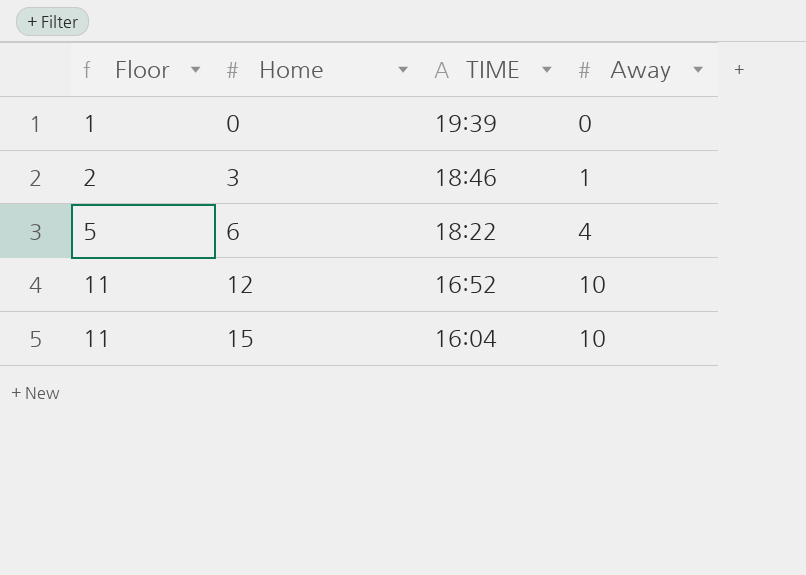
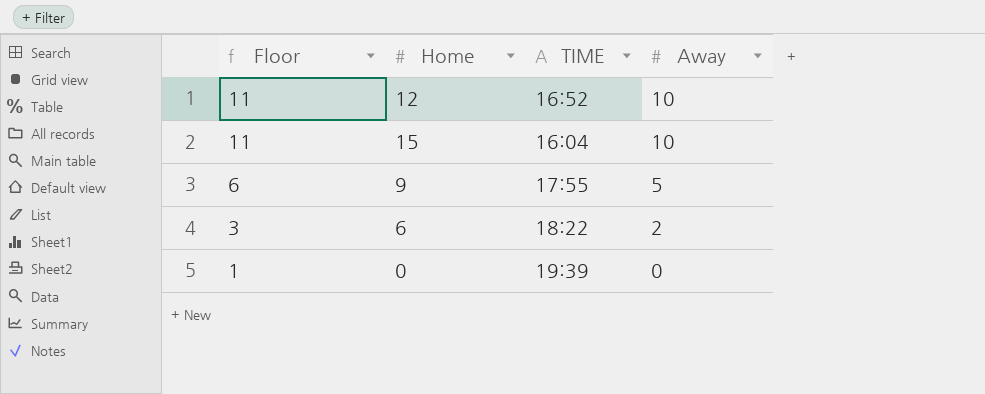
row order: Floor ascending -> Floor descending
row 3: 2 | 18:46 | 1 -> none
row 9: none -> 6 | 17:55 | 5
6 | Floor: 5 -> 3
6 | Away: 4 -> 2

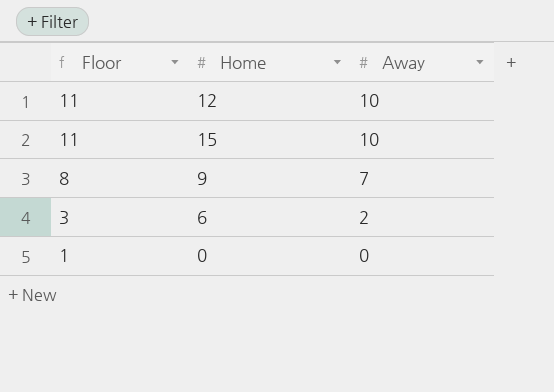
column TIME | position: 3 -> none
9 | Floor: 6 -> 8
9 | Away: 5 -> 7

